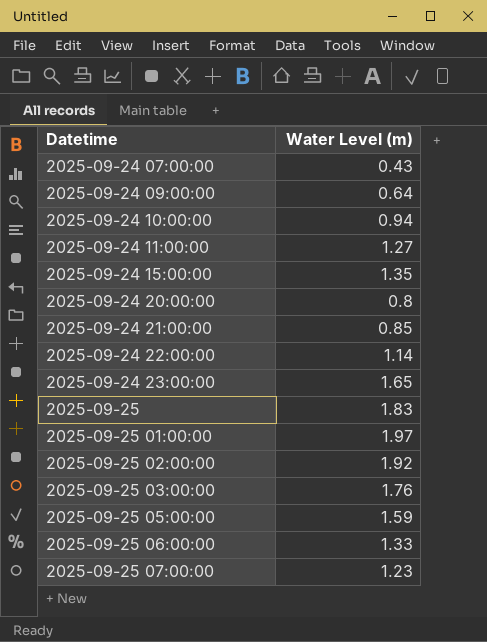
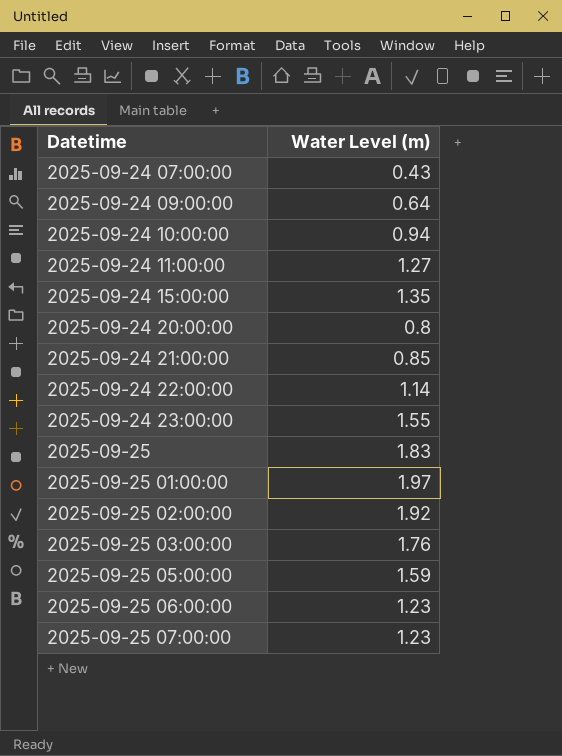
2025-09-24 23:00:00 | Water Level (m): 1.65 -> 1.55
2025-09-25 06:00:00 | Water Level (m): 1.33 -> 1.23

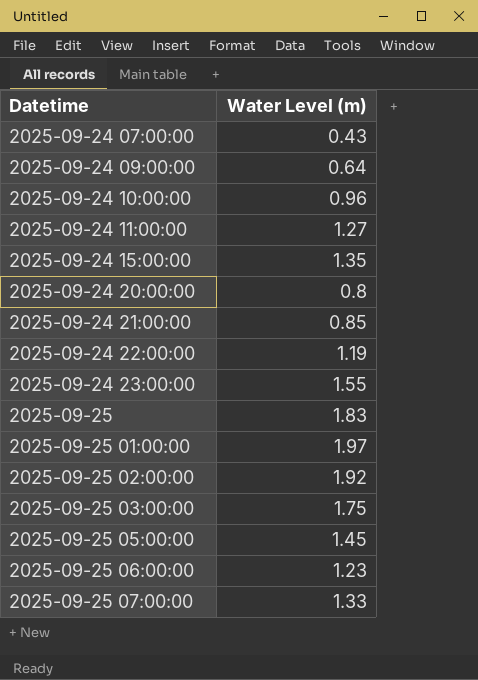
2025-09-24 10:00:00 | Water Level (m): 0.94 -> 0.96
2025-09-24 22:00:00 | Water Level (m): 1.14 -> 1.19
2025-09-25 03:00:00 | Water Level (m): 1.76 -> 1.75
2025-09-25 05:00:00 | Water Level (m): 1.59 -> 1.45
2025-09-25 07:00:00 | Water Level (m): 1.23 -> 1.33

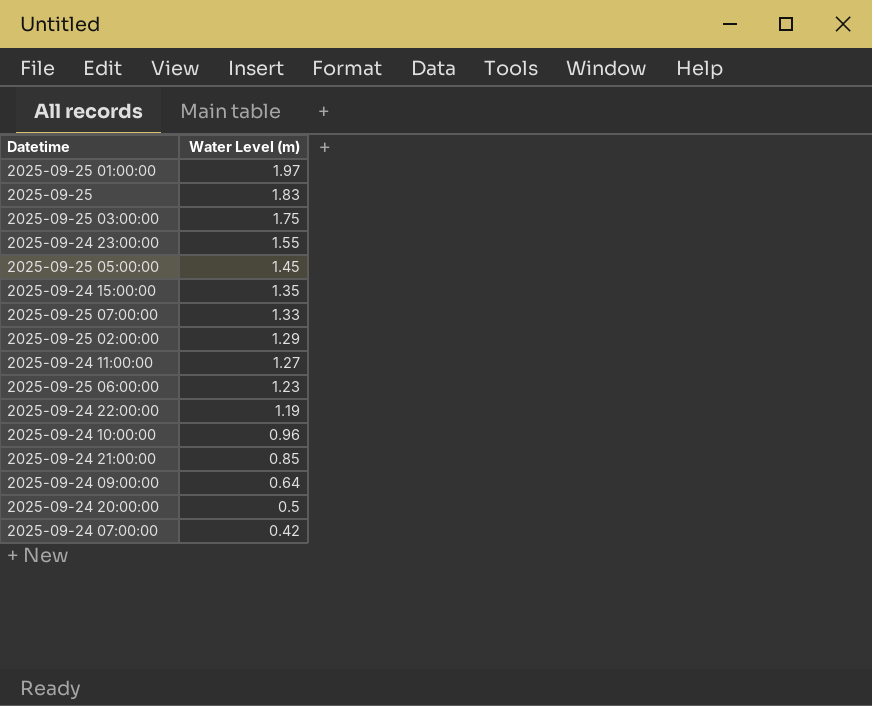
row order: Datetime ascending -> Water Level (m) descending
2025-09-25 02:00:00 | Water Level (m): 1.92 -> 1.29
2025-09-24 20:00:00 | Water Level (m): 0.8 -> 0.5
2025-09-24 07:00:00 | Water Level (m): 0.43 -> 0.42

